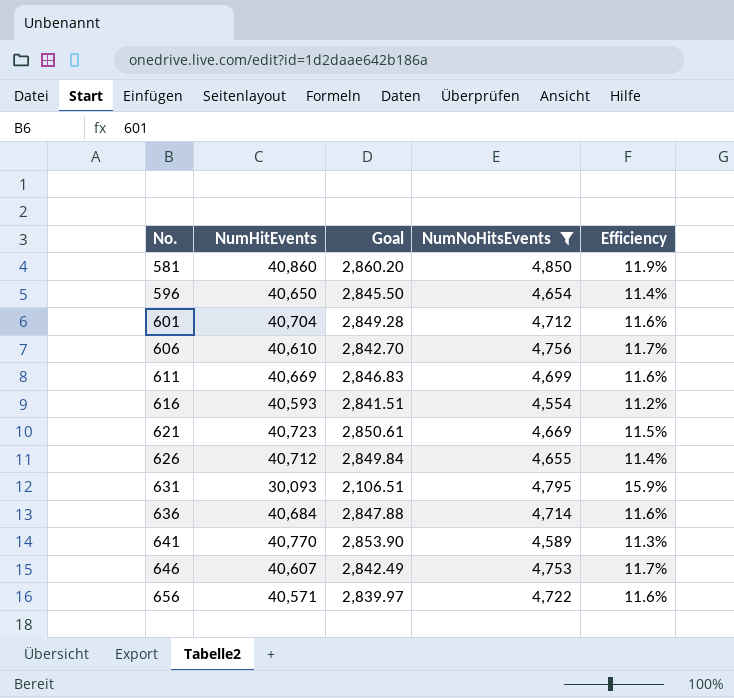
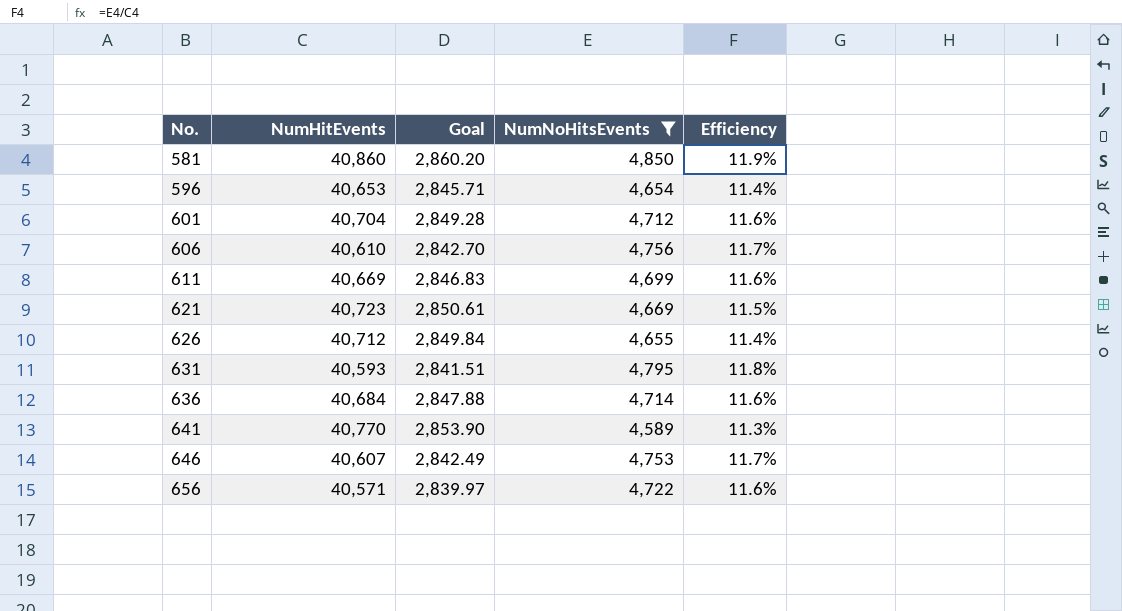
row 616: 40,593 | 2,841.51 | 4,554 | 11.2% -> none
596 | NumHitEvents: 40,650 -> 40,653
596 | Goal: 2,845.50 -> 2,845.71
631 | NumHitEvents: 30,093 -> 40,593
631 | Goal: 2,106.51 -> 2,841.51
631 | Efficiency: 15.9% -> 11.8%

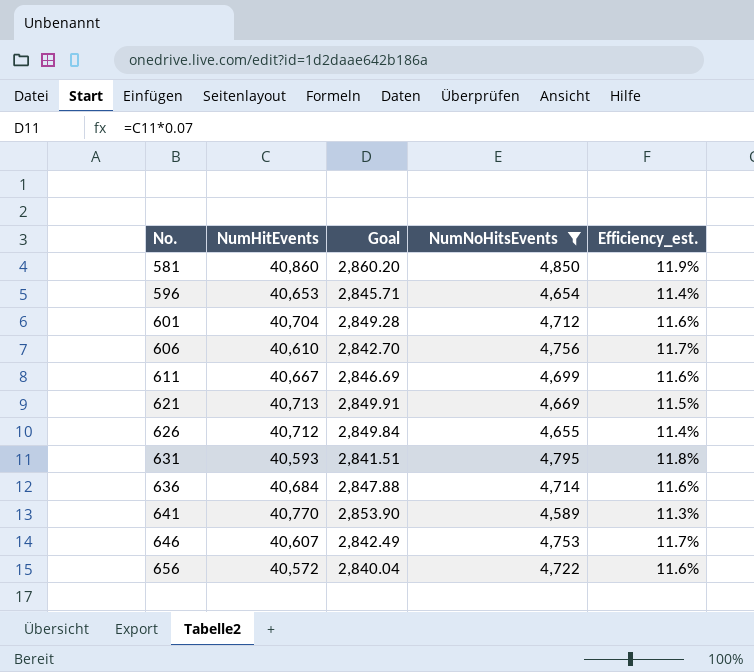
column name: Efficiency -> Efficiency_est.
611 | NumHitEvents: 40,669 -> 40,667
611 | Goal: 2,846.83 -> 2,846.69
621 | NumHitEvents: 40,723 -> 40,713
621 | Goal: 2,850.61 -> 2,849.91
656 | NumHitEvents: 40,571 -> 40,572
656 | Goal: 2,839.97 -> 2,840.04

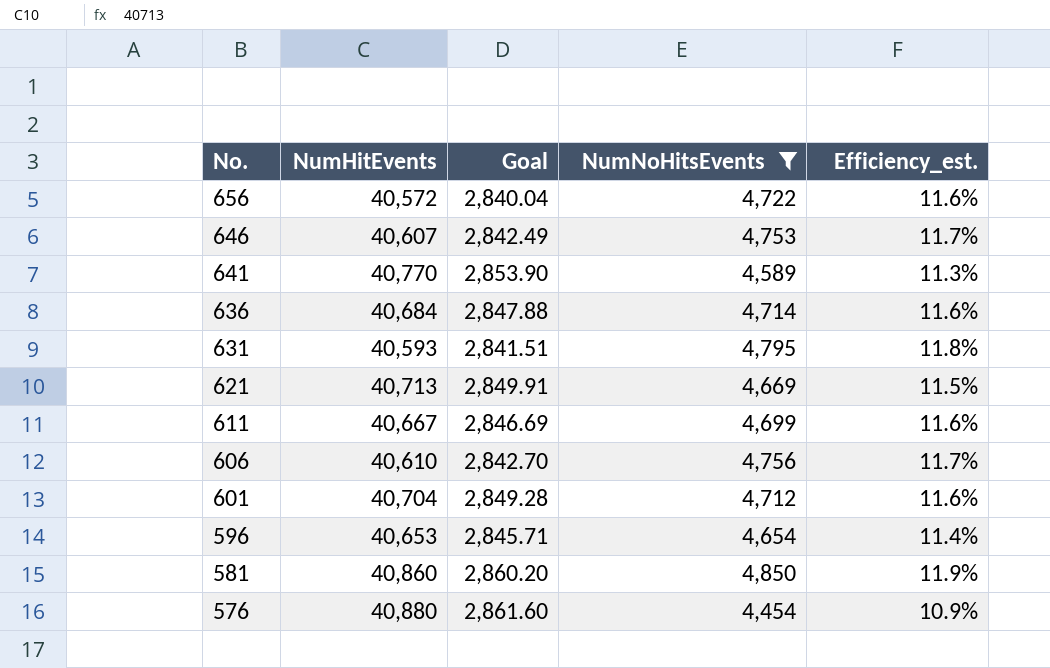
row order: No. ascending -> No. descending
row 626: 40,712 | 2,849.84 | 4,655 | 11.4% -> none
row 576: none -> 40,880 | 2,861.60 | 4,454 | 10.9%

